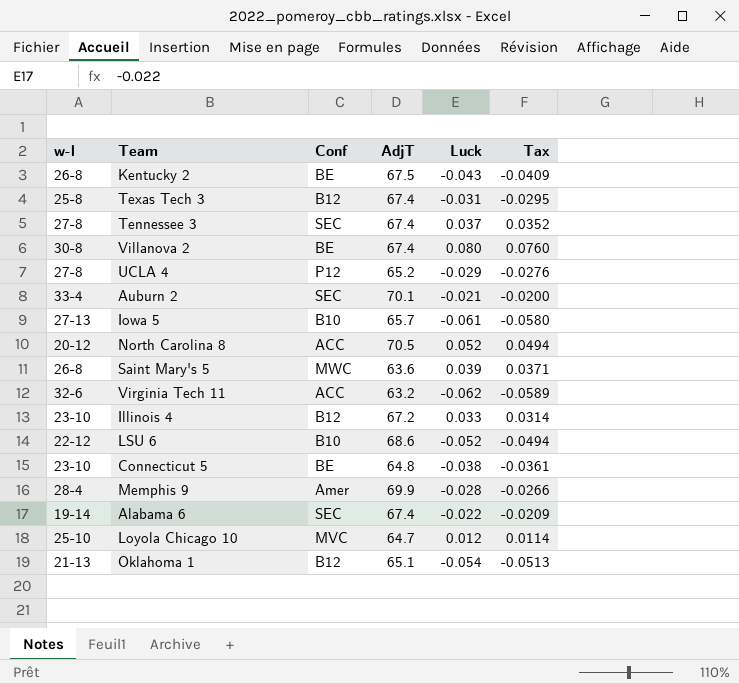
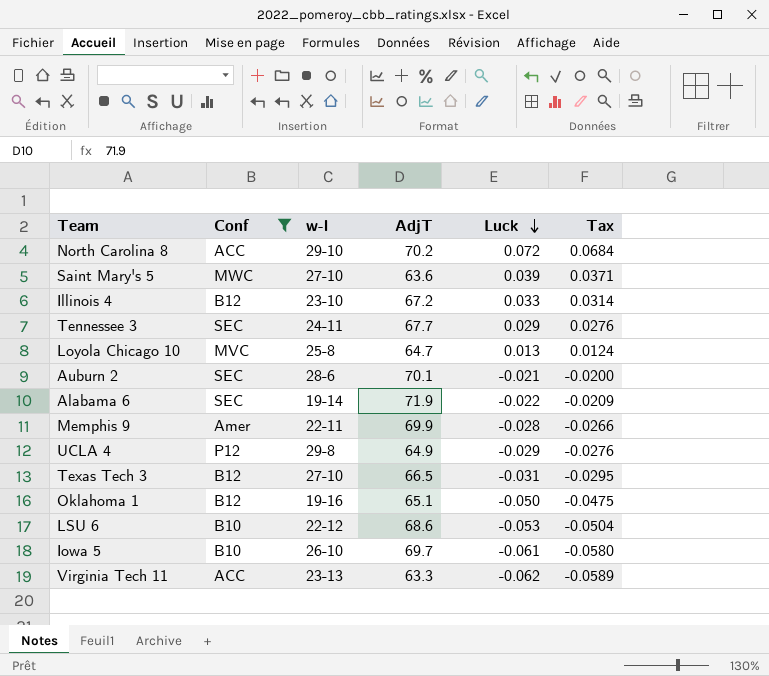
filter: none -> Conf != BE
row order: none -> Luck descending
column w-l | position: 1 -> 3
North Carolina 8 | w-l: 20-12 -> 29-10
North Carolina 8 | AdjT: 70.5 -> 70.2
North Carolina 8 | Luck: 0.052 -> 0.072
North Carolina 8 | Tax: 0.0494 -> 0.0684
Saint Mary's 5 | w-l: 26-8 -> 27-10
Tennessee 3 | w-l: 27-8 -> 24-11
Tennessee 3 | AdjT: 67.4 -> 67.7
Tennessee 3 | Luck: 0.037 -> 0.029
Tennessee 3 | Tax: 0.0352 -> 0.0276
Loyola Chicago 10 | w-l: 25-10 -> 25-8
Loyola Chicago 10 | Luck: 0.012 -> 0.013
Loyola Chicago 10 | Tax: 0.0114 -> 0.0124
Auburn 2 | w-l: 33-4 -> 28-6
Alabama 6 | AdjT: 67.4 -> 71.9
Memphis 9 | w-l: 28-4 -> 22-11
UCLA 4 | w-l: 27-8 -> 29-8
UCLA 4 | AdjT: 65.2 -> 64.9
Texas Tech 3 | w-l: 25-8 -> 27-10
Texas Tech 3 | AdjT: 67.4 -> 66.5
Oklahoma 1 | w-l: 21-13 -> 19-16
Oklahoma 1 | Luck: -0.054 -> -0.050
Oklahoma 1 | Tax: -0.0513 -> -0.0475
LSU 6 | Luck: -0.052 -> -0.053
LSU 6 | Tax: -0.0494 -> -0.0504
Iowa 5 | w-l: 27-13 -> 26-10
Iowa 5 | AdjT: 65.7 -> 69.7
Virginia Tech 11 | w-l: 32-6 -> 23-13
Virginia Tech 11 | AdjT: 63.2 -> 63.3

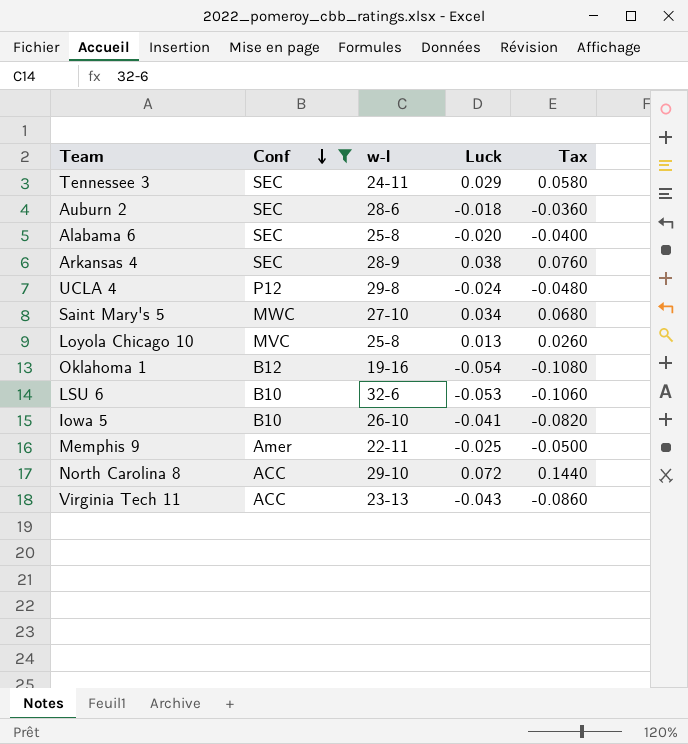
row order: Luck descending -> Conf descending
column AdjT | position: 4 -> none
column Tax | formula: [Luck] * 0.95 -> [Luck] * 2
row Illinois 4: B12 | 23-10 | 67.2 | 0.033 | 0.0314 -> none
row Texas Tech 3: B12 | 27-10 | 66.5 | -0.031 | -0.0295 -> none
Auburn 2 | Luck: -0.021 -> -0.018
Alabama 6 | w-l: 19-14 -> 25-8
Alabama 6 | Luck: -0.022 -> -0.020
row Arkansas 4: none -> SEC | 28-9 | 0.038 | 0.0760
UCLA 4 | Luck: -0.029 -> -0.024
Saint Mary's 5 | Luck: 0.039 -> 0.034
Oklahoma 1 | Luck: -0.050 -> -0.054
LSU 6 | w-l: 22-12 -> 32-6
Iowa 5 | Luck: -0.061 -> -0.041
Memphis 9 | Luck: -0.028 -> -0.025
Virginia Tech 11 | Luck: -0.062 -> -0.043

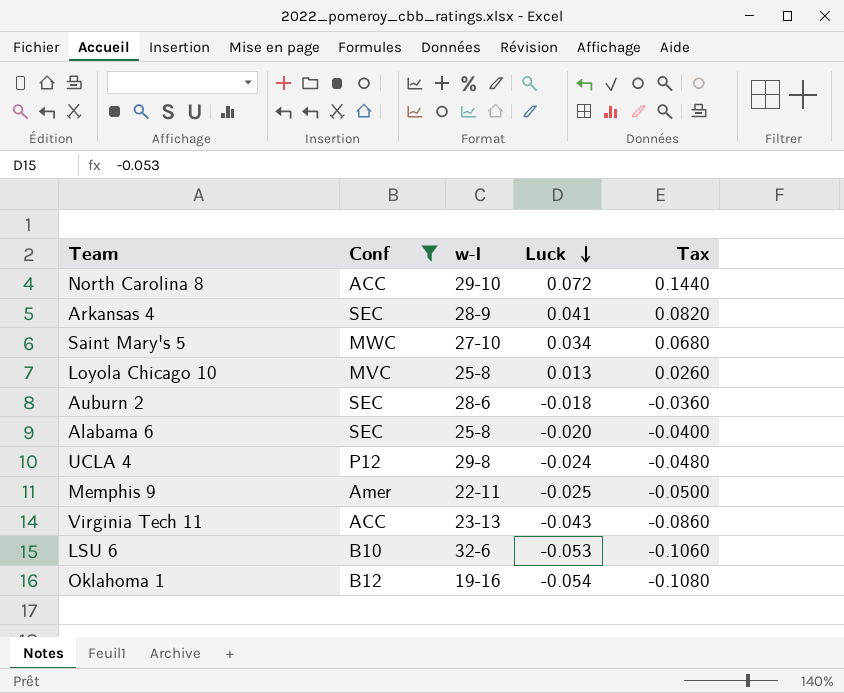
row order: Conf descending -> Luck descending
row Tennessee 3: SEC | 24-11 | 0.029 | 0.0580 -> none
row Iowa 5: B10 | 26-10 | -0.041 | -0.0820 -> none
Arkansas 4 | Luck: 0.038 -> 0.041
Arkansas 4 | Tax: 0.0760 -> 0.0820

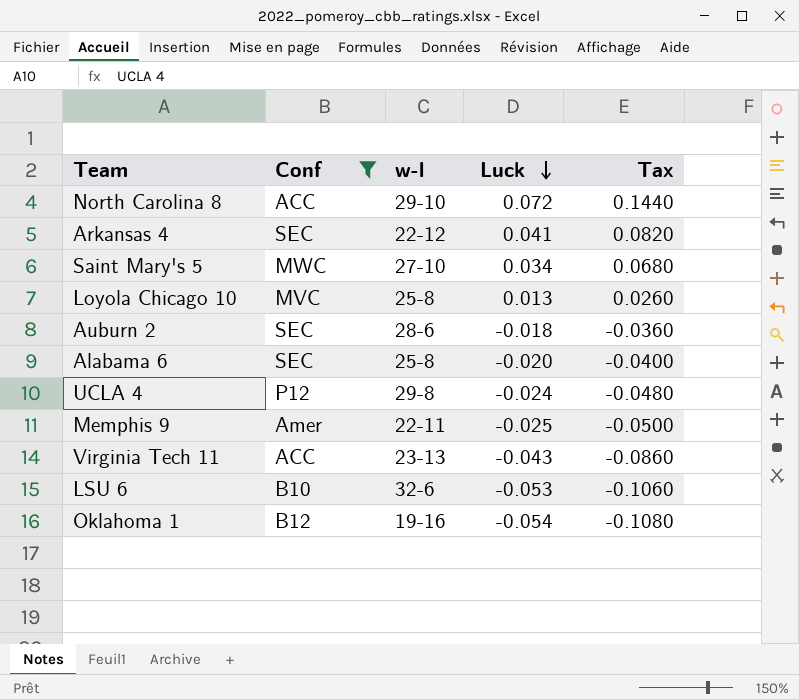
Arkansas 4 | w-l: 28-9 -> 22-12

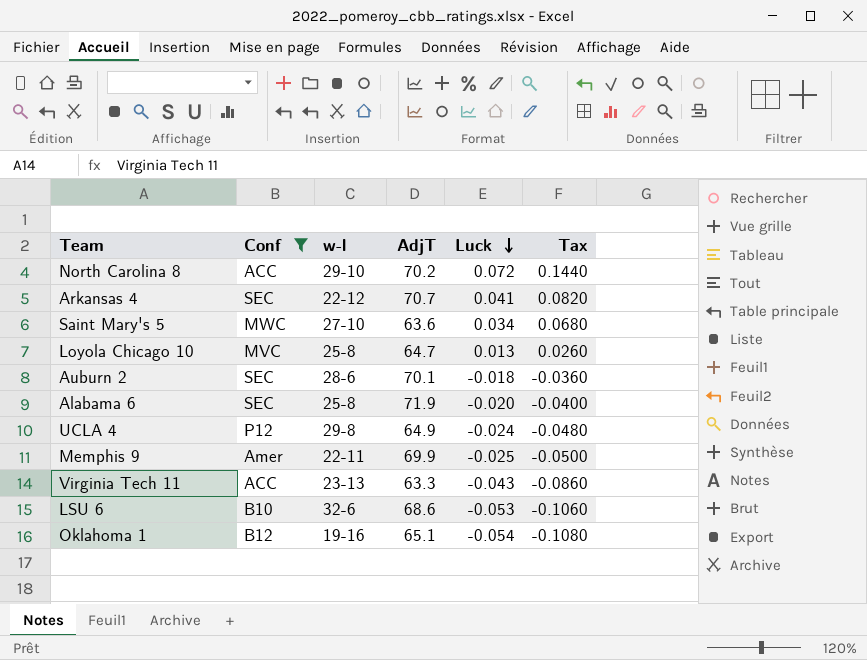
column AdjT | position: none -> 4

